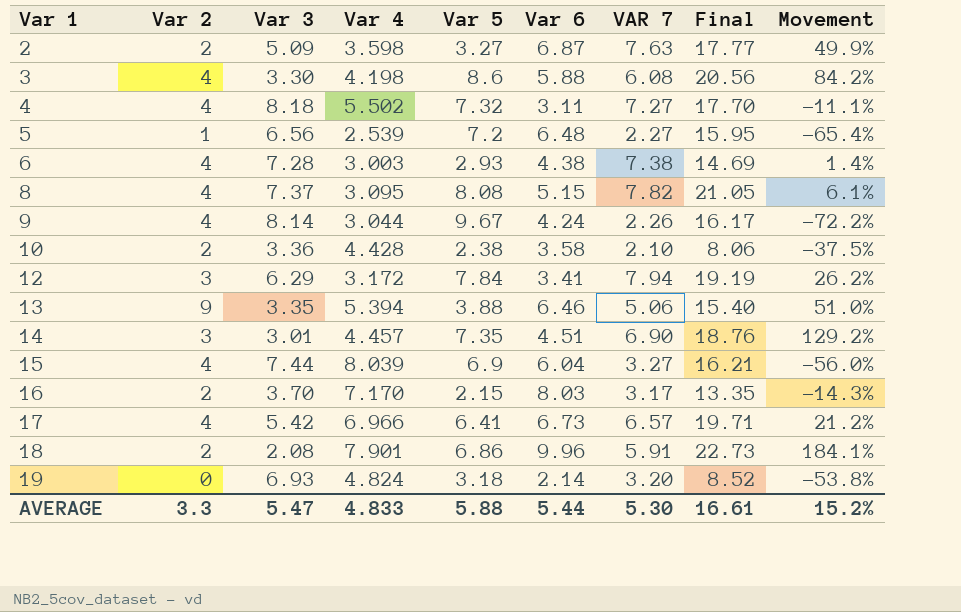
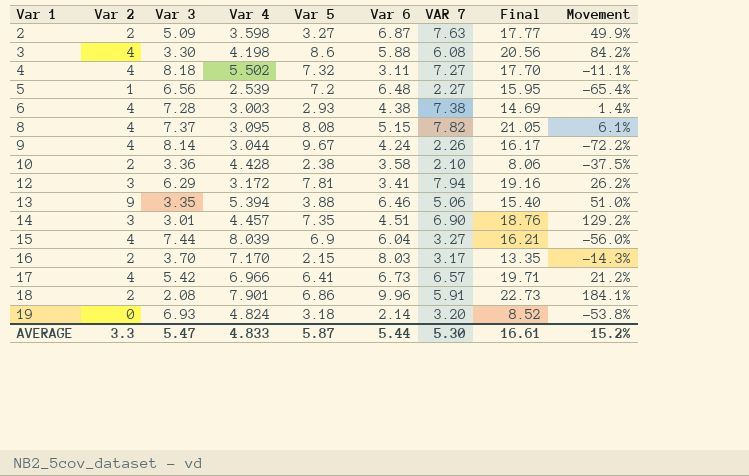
12 | Var 5: 7.84 -> 7.81
12 | Final: 19.19 -> 19.16
AVERAGE | Var 5: 5.88 -> 5.87

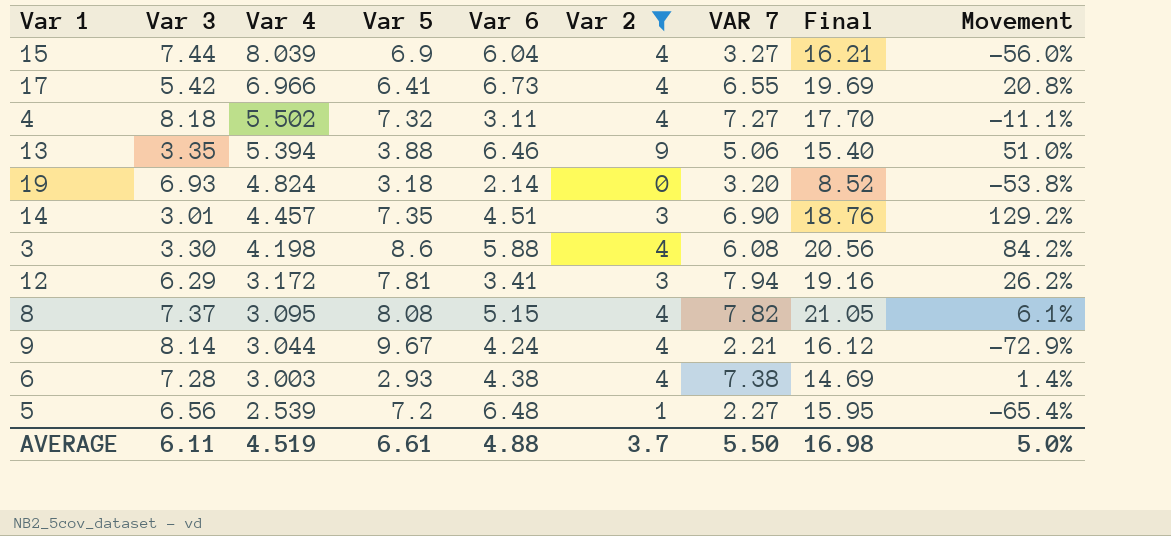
filter: none -> Var 2 != 2
row order: Var 1 ascending -> Var 4 descending
column Var 2 | position: 2 -> 6
17 | VAR 7: 6.57 -> 6.55
17 | Final: 19.71 -> 19.69
17 | Movement: 21.2% -> 20.8%
9 | VAR 7: 2.26 -> 2.21
9 | Final: 16.17 -> 16.12
9 | Movement: -72.2% -> -72.9%
AVERAGE | Var 3: 5.47 -> 6.11
AVERAGE | Var 4: 4.833 -> 4.519
AVERAGE | Var 5: 5.87 -> 6.61
AVERAGE | Var 6: 5.44 -> 4.88
AVERAGE | Var 2: 3.3 -> 3.7
AVERAGE | VAR 7: 5.30 -> 5.50
AVERAGE | Final: 16.61 -> 16.98
AVERAGE | Movement: 15.2% -> 5.0%

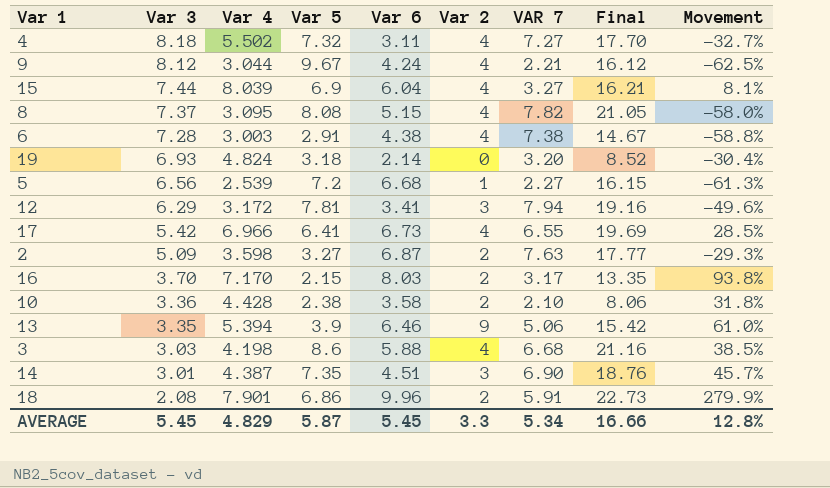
filter: Var 2 != 2 -> none
row order: Var 4 descending -> Var 3 descending
column Movement | formula: ([VAR 7] - [Var 3]) / [Var 3] -> ([Var 4] - [Var 3]) / [Var 3]
9 | Var 3: 8.14 -> 8.12
6 | Var 5: 2.93 -> 2.91
6 | Final: 14.69 -> 14.67
5 | Var 6: 6.48 -> 6.68
5 | Final: 15.95 -> 16.15
13 | Var 5: 3.88 -> 3.9
13 | Final: 15.40 -> 15.42
3 | Var 3: 3.30 -> 3.03
3 | VAR 7: 6.08 -> 6.68
3 | Final: 20.56 -> 21.16
14 | Var 4: 4.457 -> 4.387
AVERAGE | Var 3: 6.11 -> 5.45
AVERAGE | Var 4: 4.519 -> 4.829
AVERAGE | Var 5: 6.61 -> 5.87
AVERAGE | Var 6: 4.88 -> 5.45
AVERAGE | Var 2: 3.7 -> 3.3
AVERAGE | VAR 7: 5.50 -> 5.34
AVERAGE | Final: 16.98 -> 16.66
AVERAGE | Movement: 5.0% -> 12.8%

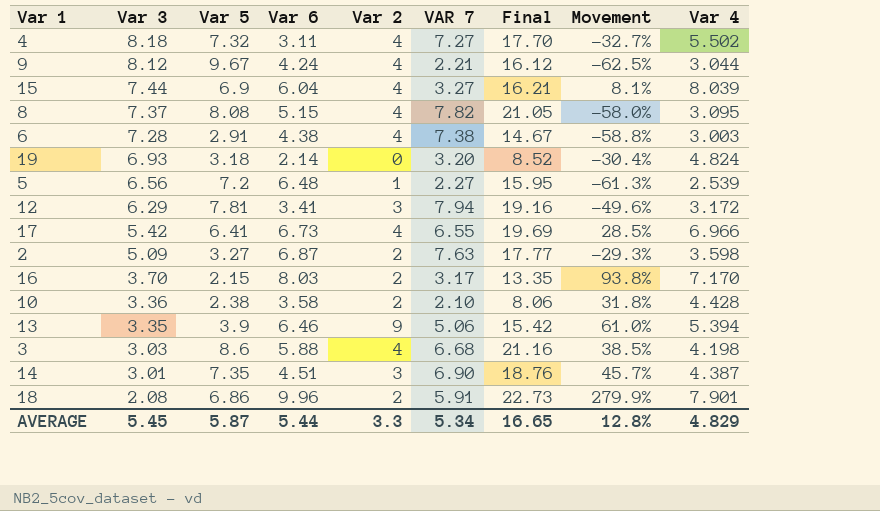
column Var 4 | position: 3 -> 9
5 | Var 6: 6.68 -> 6.48
5 | Final: 16.15 -> 15.95
AVERAGE | Var 6: 5.45 -> 5.44
AVERAGE | Final: 16.66 -> 16.65

